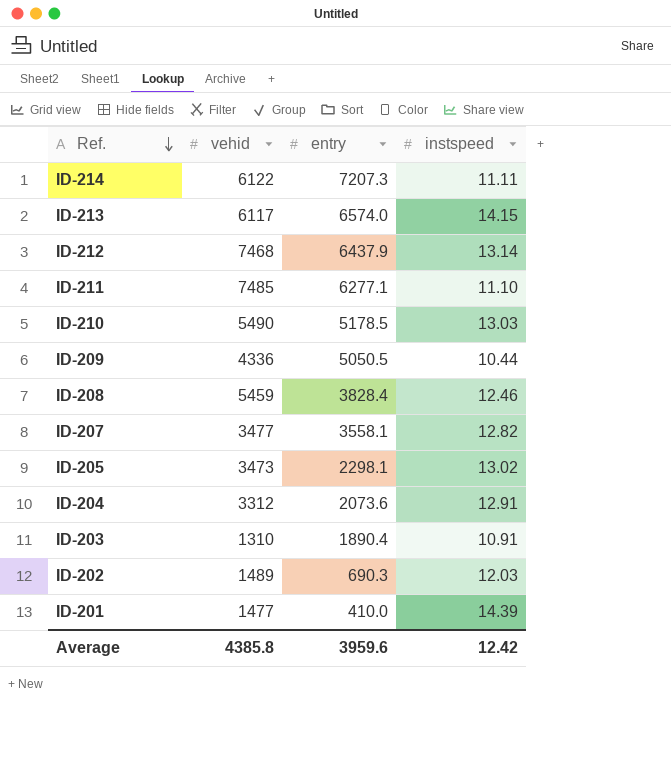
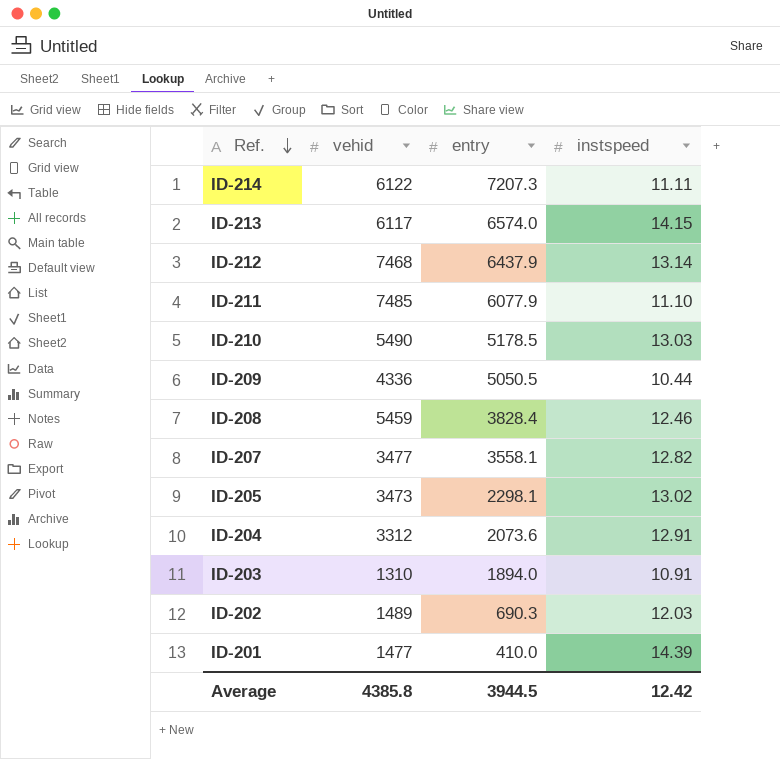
ID-211 | entry: 6277.1 -> 6077.9
ID-203 | entry: 1890.4 -> 1894.0
Average | entry: 3959.6 -> 3944.5

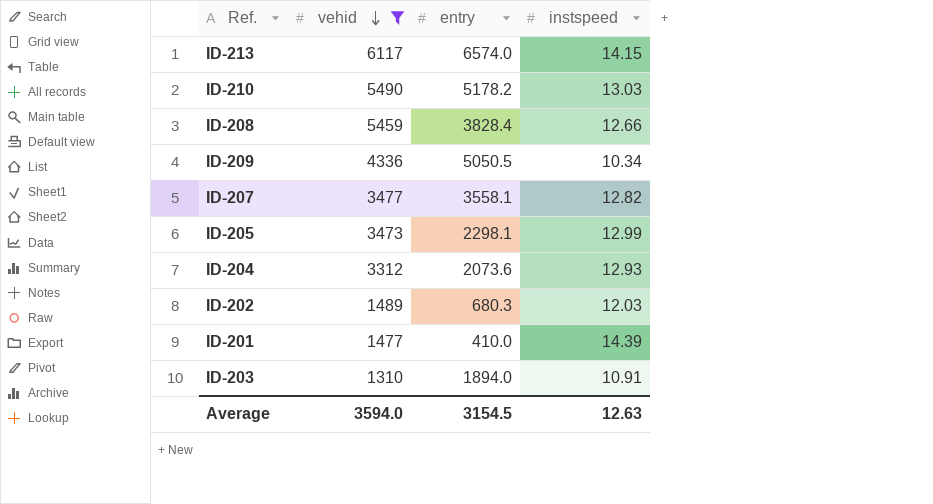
filter: none -> vehid <= 6117
row order: Ref. descending -> vehid descending
ID-210 | entry: 5178.5 -> 5178.2
ID-208 | instspeed: 12.46 -> 12.66
ID-209 | instspeed: 10.44 -> 10.34
ID-205 | instspeed: 13.02 -> 12.99
ID-204 | instspeed: 12.91 -> 12.93
ID-202 | entry: 690.3 -> 680.3
Average | vehid: 4385.8 -> 3594.0
Average | entry: 3944.5 -> 3154.5
Average | instspeed: 12.42 -> 12.63

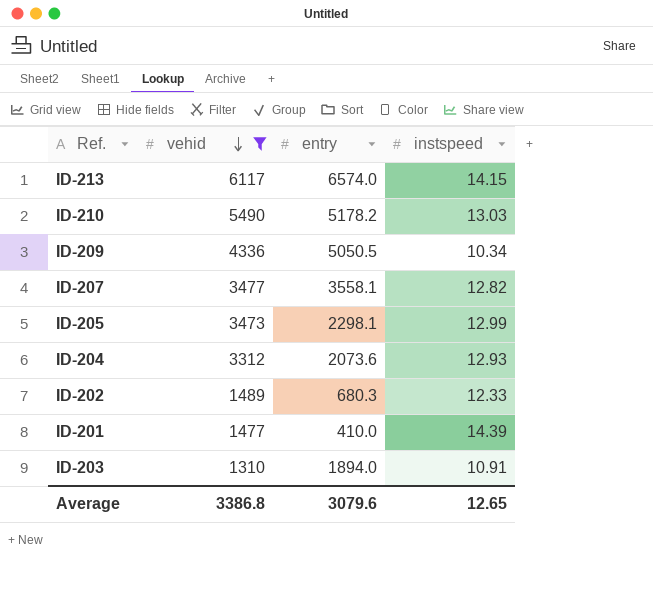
row ID-208: 5459 | 3828.4 | 12.66 -> none
ID-202 | instspeed: 12.03 -> 12.33
Average | vehid: 3594.0 -> 3386.8
Average | entry: 3154.5 -> 3079.6
Average | instspeed: 12.63 -> 12.65

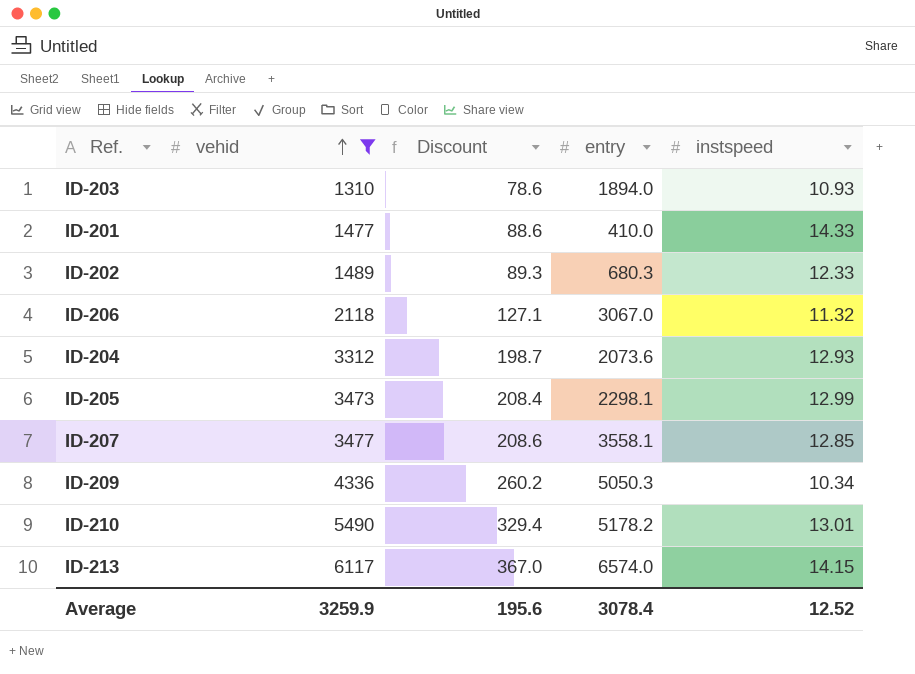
row order: vehid descending -> vehid ascending
column Discount | formula: none -> [vehid] * 0.06
ID-203 | instspeed: 10.91 -> 10.93
ID-201 | instspeed: 14.39 -> 14.33
row ID-206: none -> 2118 | 127.1 | 3067.0 | 11.32
ID-207 | instspeed: 12.82 -> 12.85
ID-209 | entry: 5050.5 -> 5050.3
ID-210 | instspeed: 13.03 -> 13.01
Average | vehid: 3386.8 -> 3259.9
Average | entry: 3079.6 -> 3078.4
Average | instspeed: 12.65 -> 12.52

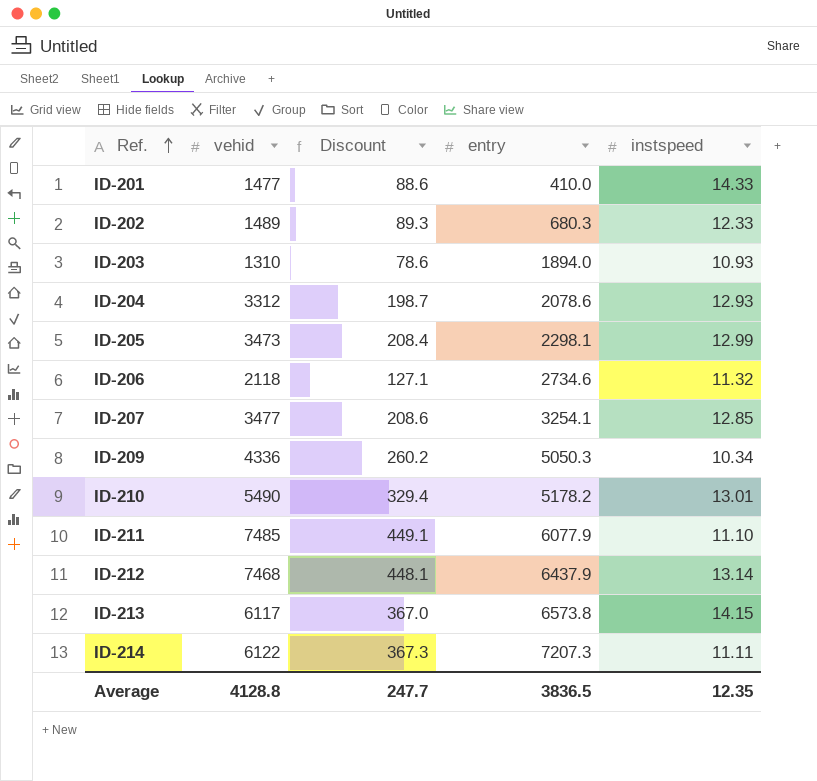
filter: vehid <= 6117 -> none
row order: vehid ascending -> Ref. ascending
ID-204 | entry: 2073.6 -> 2078.6
ID-206 | entry: 3067.0 -> 2734.6
ID-207 | entry: 3558.1 -> 3254.1
ID-213 | entry: 6574.0 -> 6573.8
Average | vehid: 3259.9 -> 4128.8
Average | Discount: 195.6 -> 247.7
Average | entry: 3078.4 -> 3836.5
Average | instspeed: 12.52 -> 12.35

